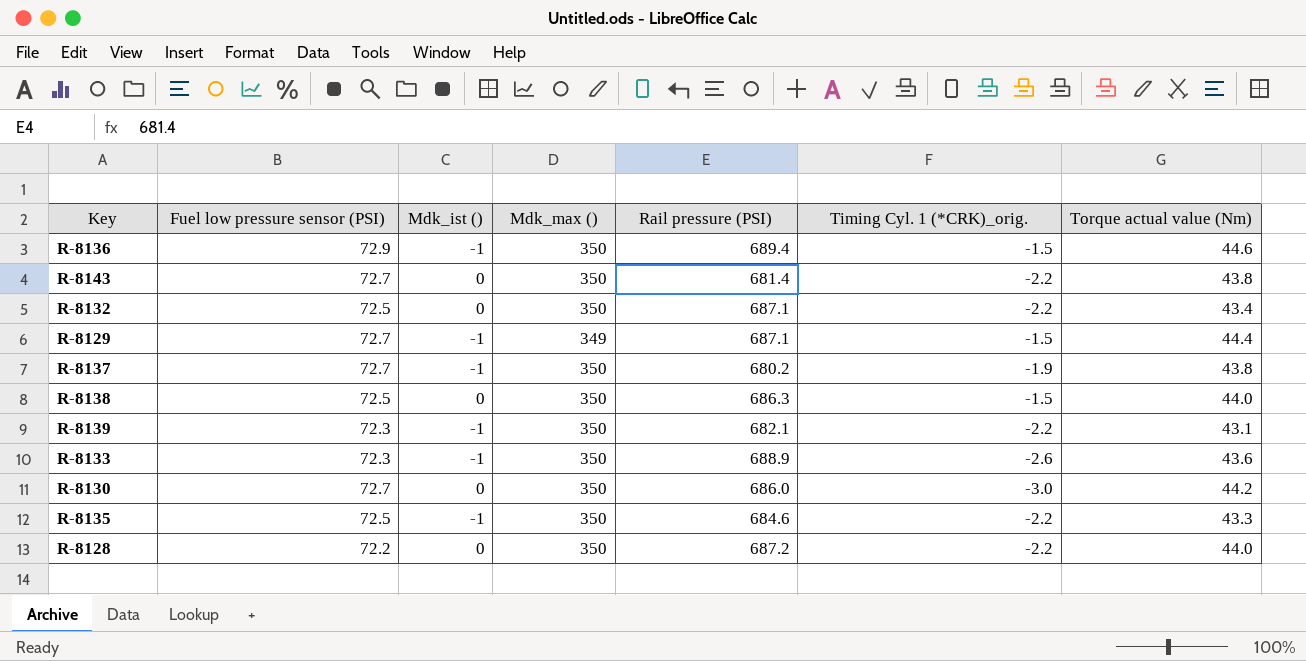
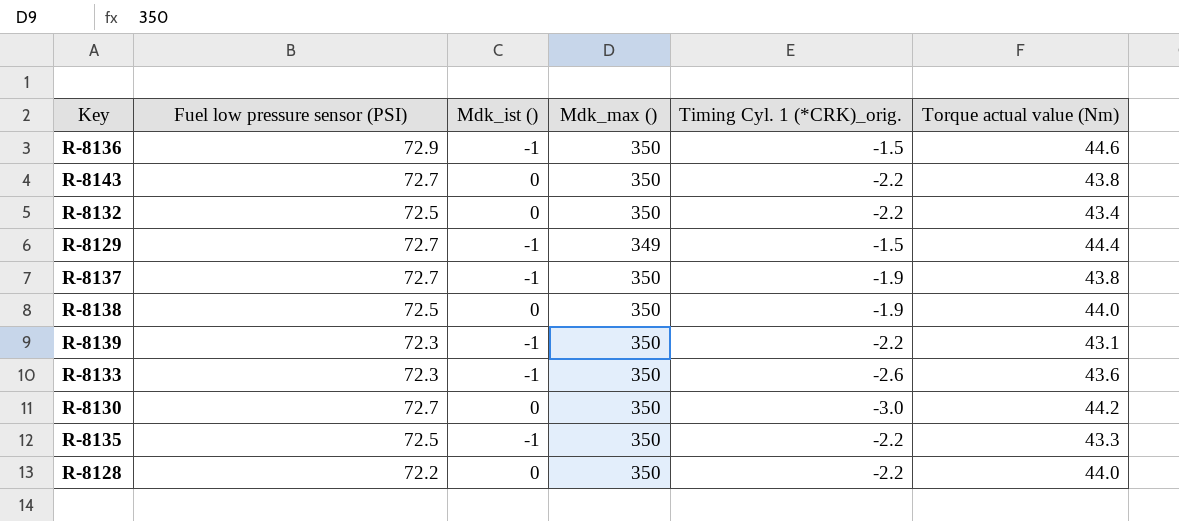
column Rail pressure (PSI) | position: 5 -> none
R-8138 | Timing Cyl. 1 (*CRK)_orig.: -1.5 -> -1.9

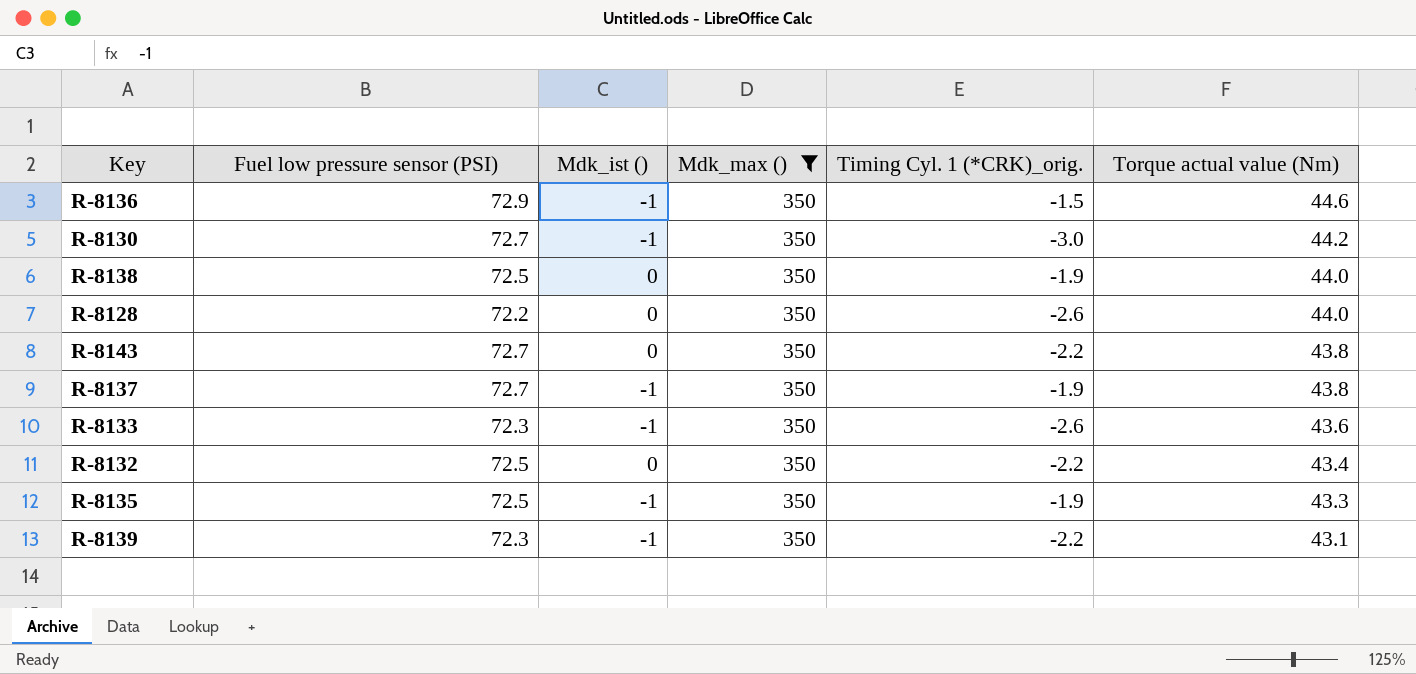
filter: none -> Mdk_max () = 350
row order: none -> Torque actual value (Nm) descending
R-8130 | Mdk_ist (): 0 -> -1
R-8128 | Timing Cyl. 1 (*CRK)_orig.: -2.2 -> -2.6
R-8135 | Timing Cyl. 1 (*CRK)_orig.: -2.2 -> -1.9

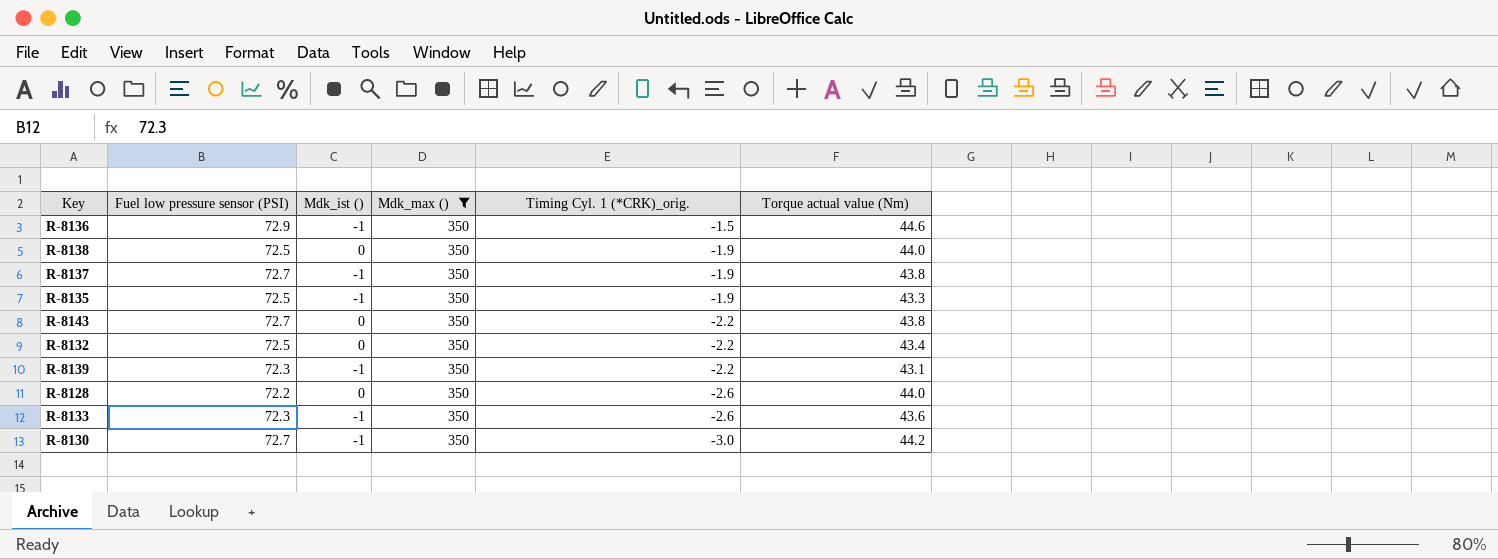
row order: Torque actual value (Nm) descending -> Timing Cyl. 1 (*CRK)_orig. descending

